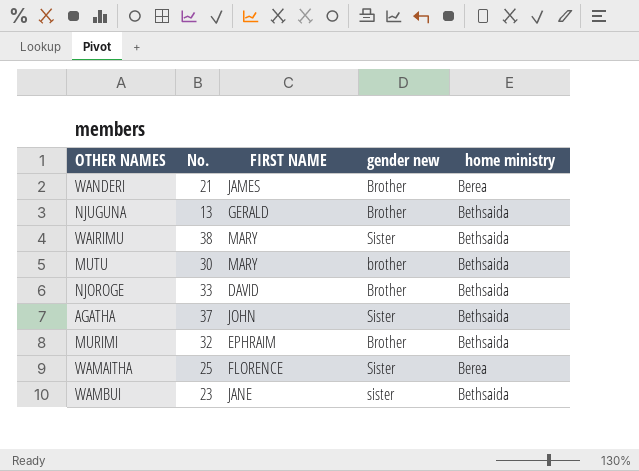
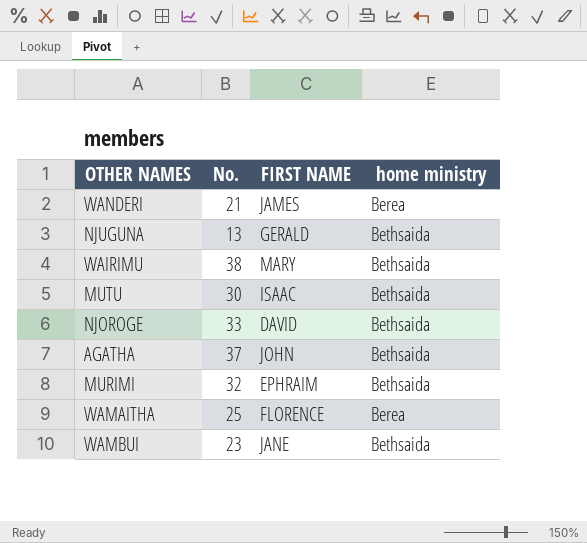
column gender new | position: 4 -> none
MUTU | FIRST NAME: MARY -> ISAAC

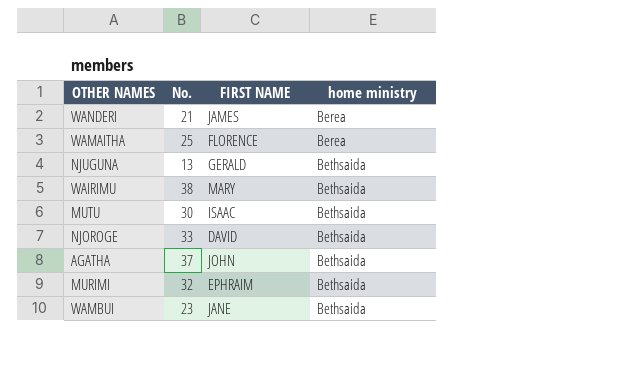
row order: none -> home ministry ascending

